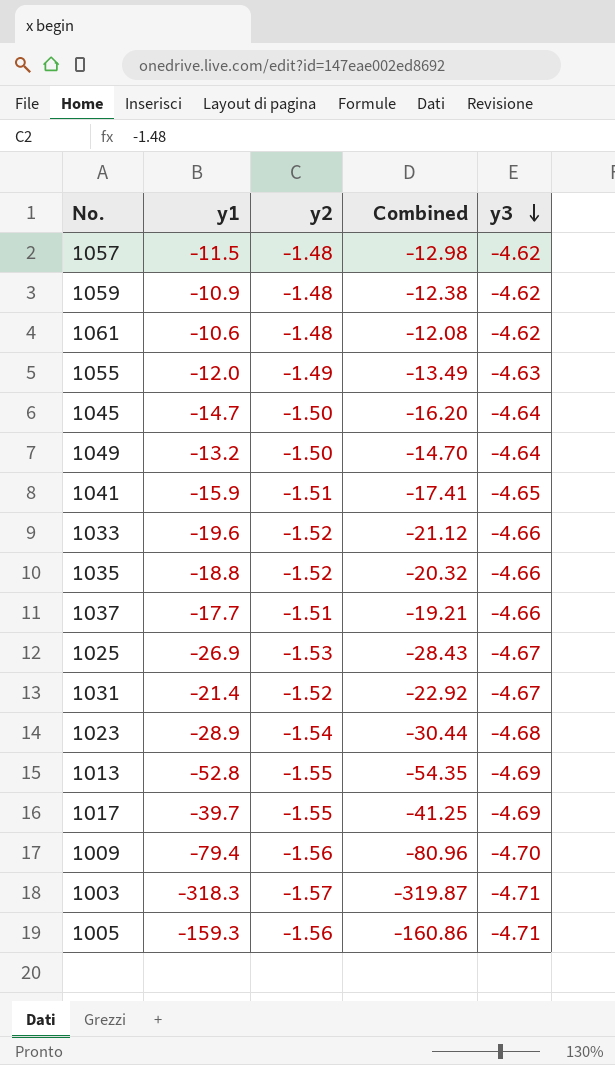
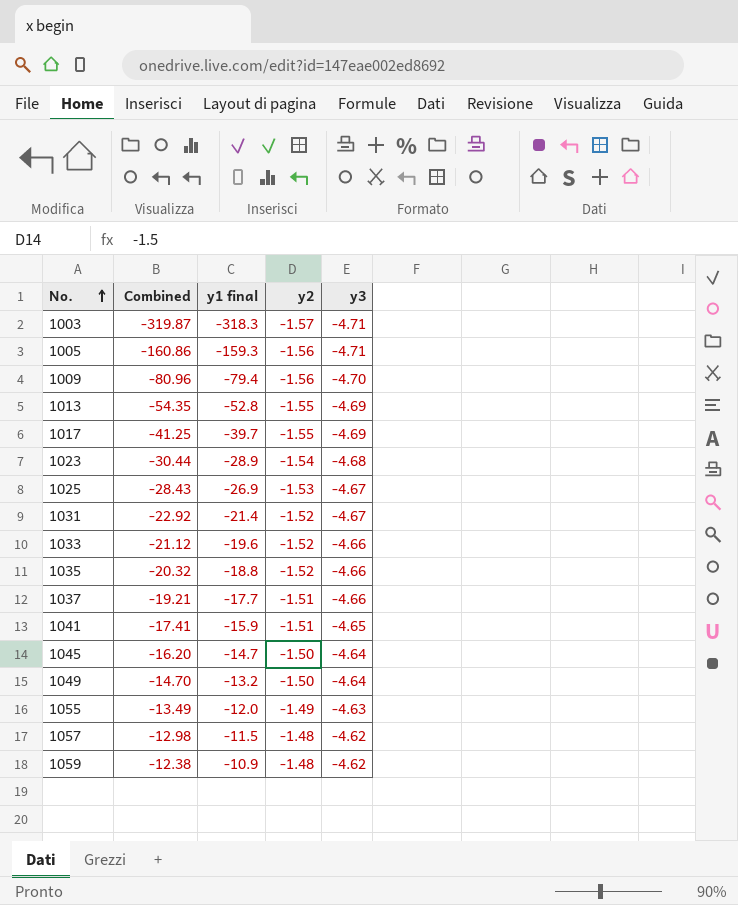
row order: y3 descending -> No. ascending
column Combined | position: 4 -> 2
column name: y1 -> y1 final
row 1061: -10.6 | -1.48 | -12.08 | -4.62 -> none

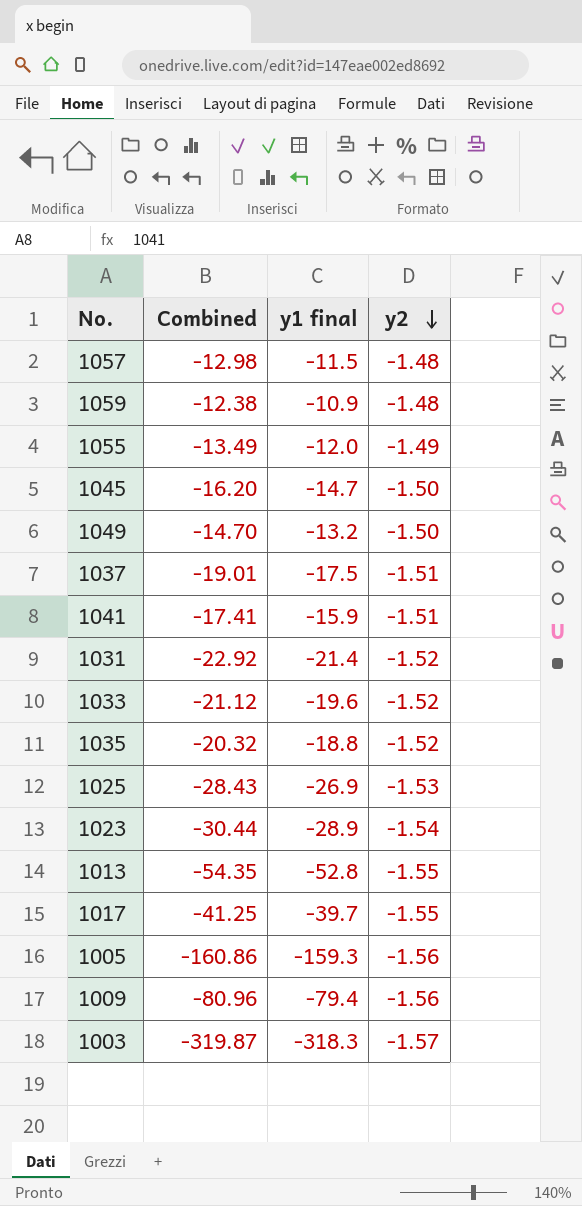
row order: No. ascending -> y2 descending
column y3 | position: 5 -> none
1037 | Combined: -19.21 -> -19.01
1037 | y1 final: -17.7 -> -17.5

